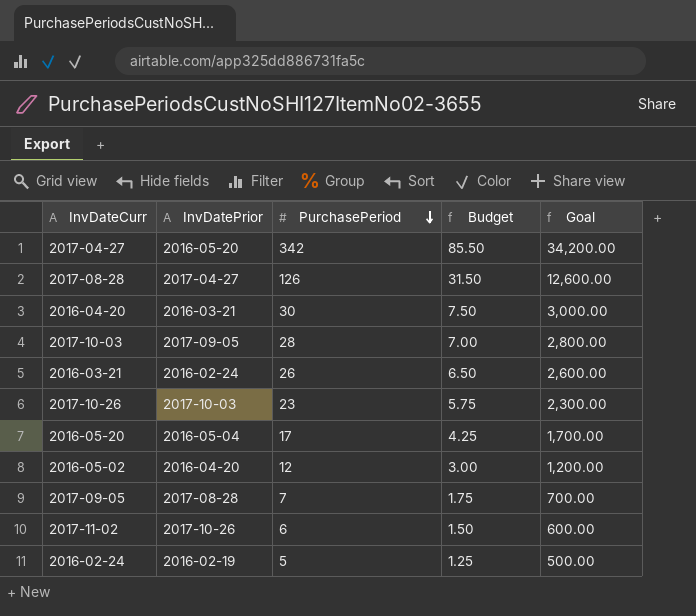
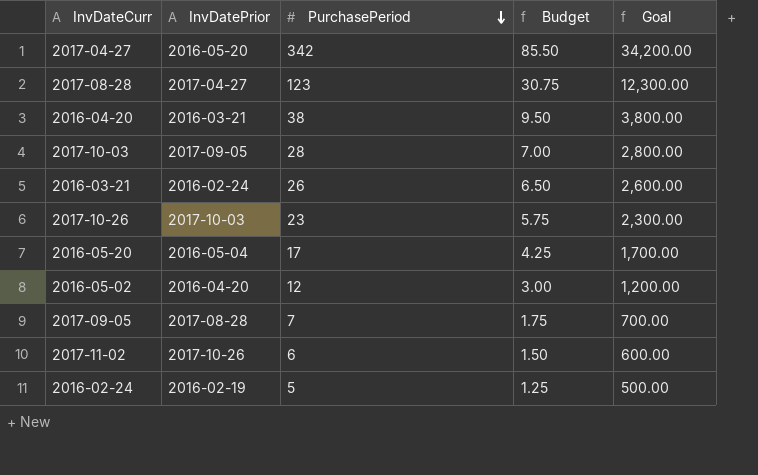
2017-08-28 | PurchasePeriod: 126 -> 123
2017-08-28 | Budget: 31.50 -> 30.75
2017-08-28 | Goal: 12,600.00 -> 12,300.00
2016-04-20 | PurchasePeriod: 30 -> 38
2016-04-20 | Budget: 7.50 -> 9.50
2016-04-20 | Goal: 3,000.00 -> 3,800.00

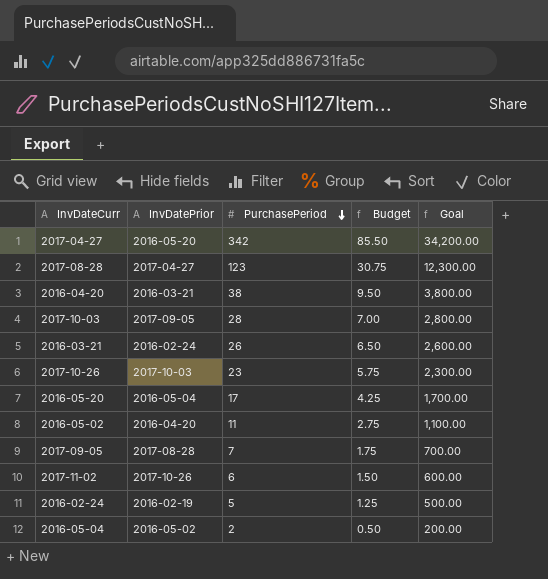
2016-05-02 | PurchasePeriod: 12 -> 11
2016-05-02 | Budget: 3.00 -> 2.75
2016-05-02 | Goal: 1,200.00 -> 1,100.00
row 2016-05-04: none -> 2016-05-02 | 2 | 0.50 | 200.00

